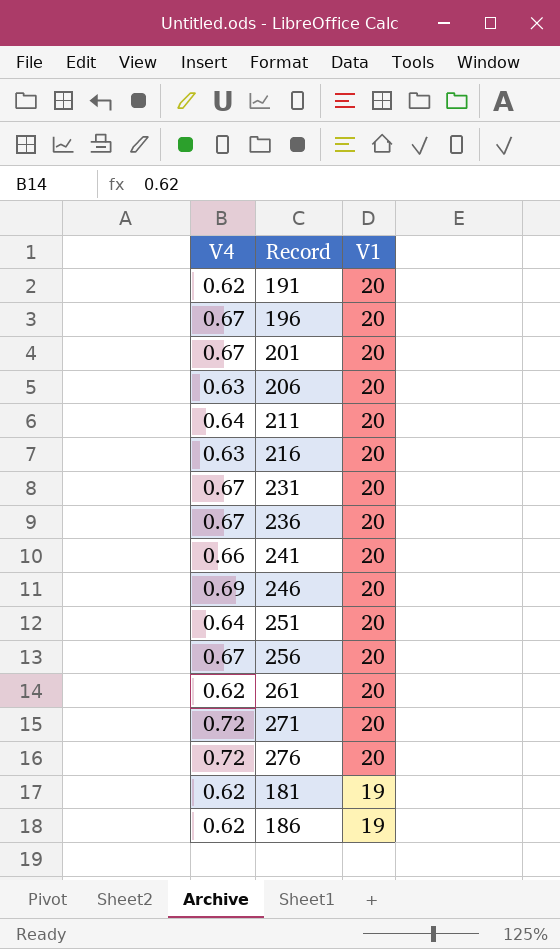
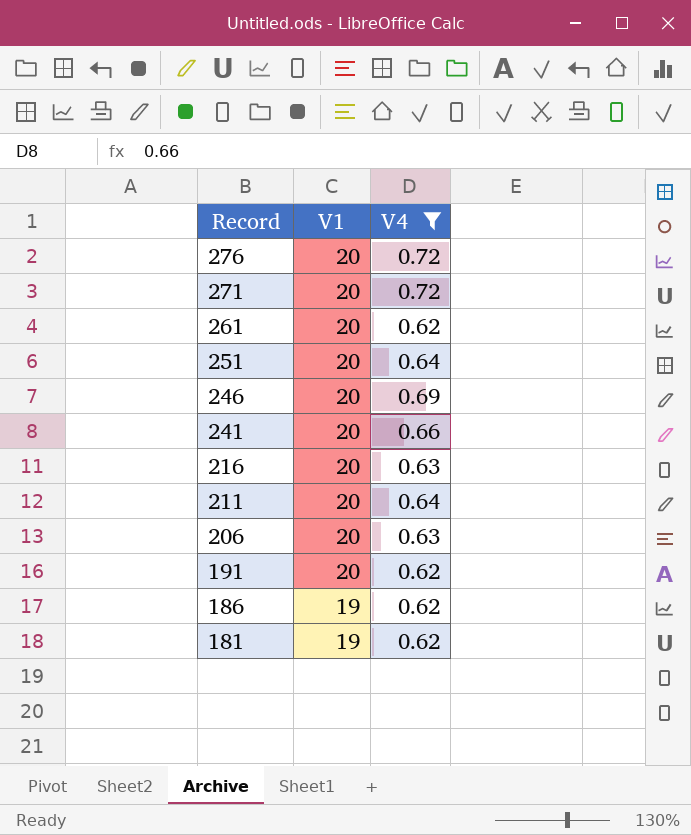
filter: none -> V4 != 0.67
row order: V1 descending -> Record descending
column V4 | position: 1 -> 3

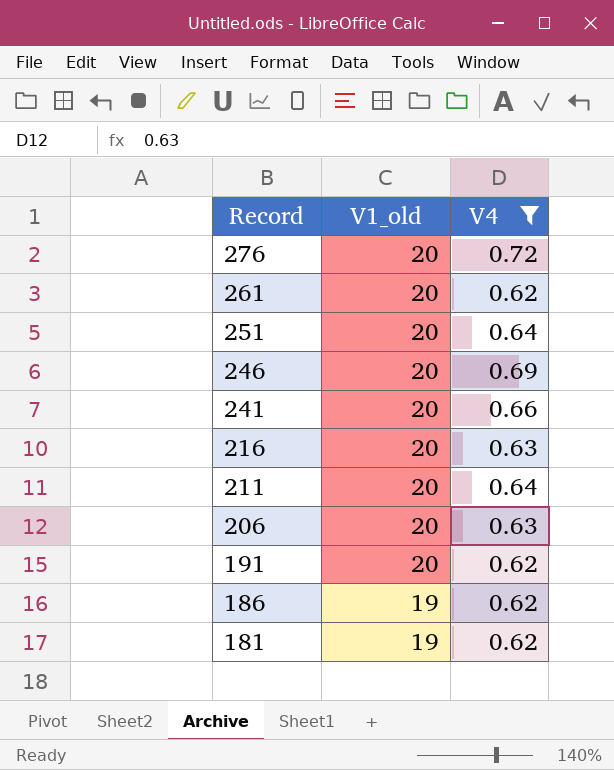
column name: V1 -> V1_old
row 271: 20 | 0.72 -> none

